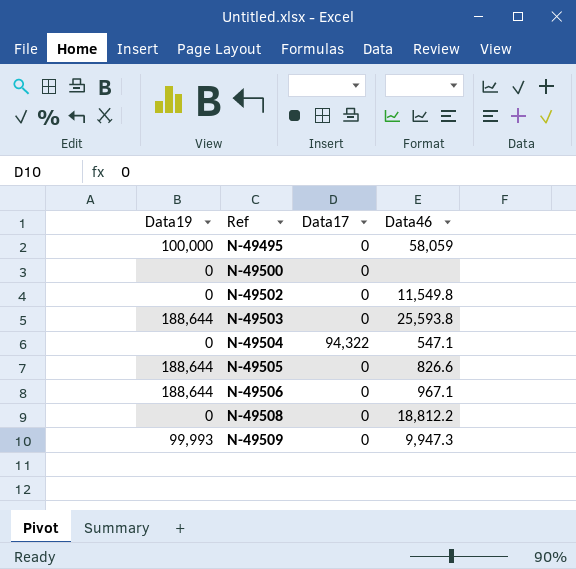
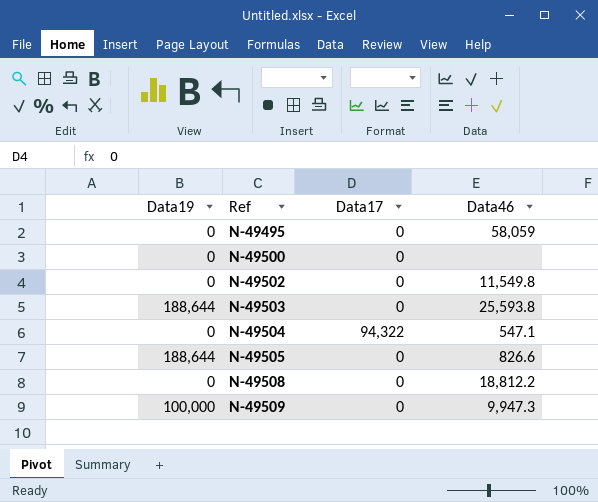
row N-49506: 188,644 | 0 | 967.1 -> none
N-49495 | Data19: 100,000 -> 0
N-49509 | Data19: 99,993 -> 100,000

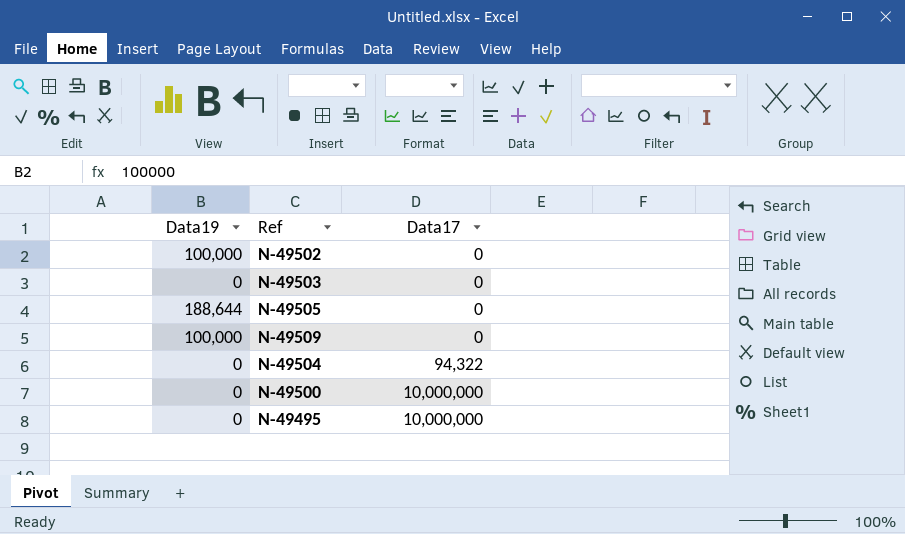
row order: Ref ascending -> Data17 ascending
column Data46 | position: 4 -> none
row N-49508: 0 | 0 | 18,812.2 -> none
N-49502 | Data19: 0 -> 100,000
N-49503 | Data19: 188,644 -> 0
N-49500 | Data17: 0 -> 10,000,000
N-49495 | Data17: 0 -> 10,000,000

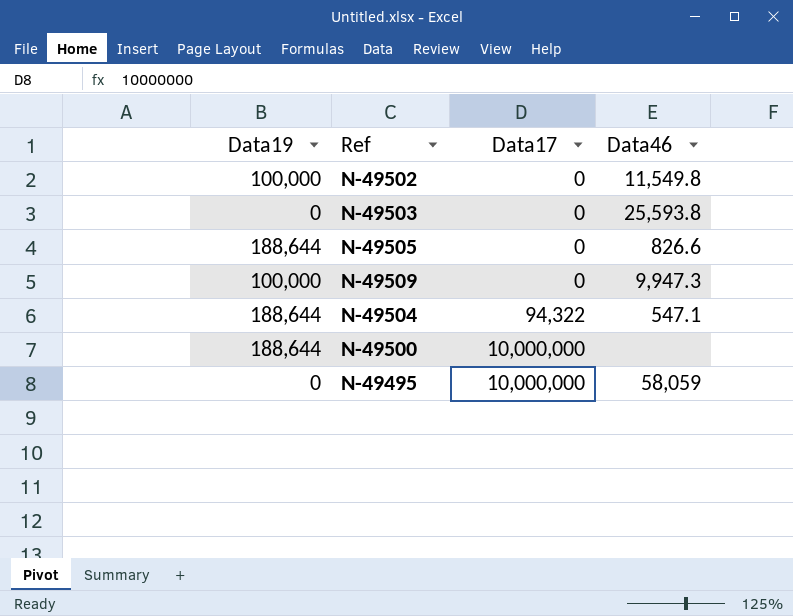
column Data46 | position: none -> 4
N-49504 | Data19: 0 -> 188,644
N-49500 | Data19: 0 -> 188,644

